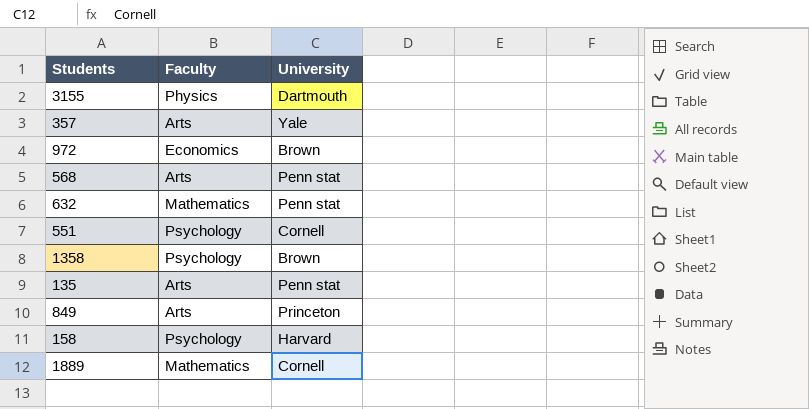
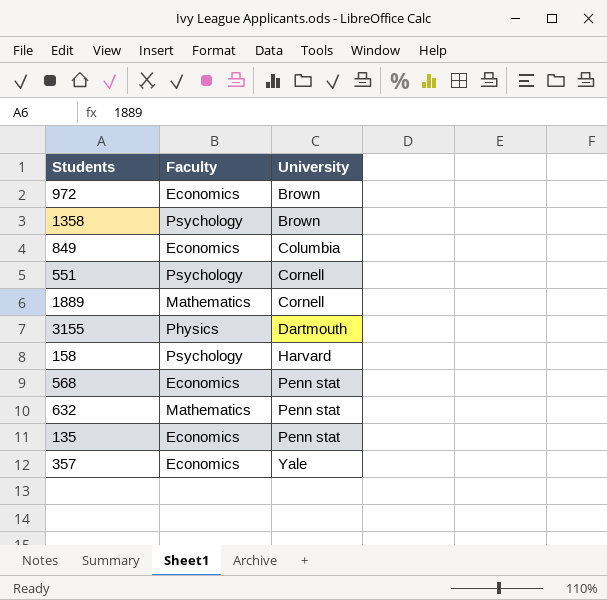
row order: none -> University ascending
849 | Faculty: Arts -> Economics
849 | University: Princeton -> Columbia
568 | Faculty: Arts -> Economics
135 | Faculty: Arts -> Economics
357 | Faculty: Arts -> Economics

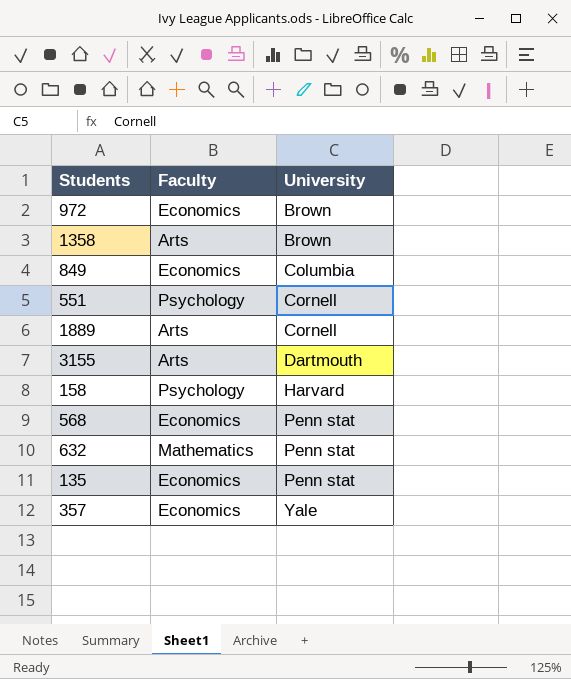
1358 | Faculty: Psychology -> Arts
1889 | Faculty: Mathematics -> Arts
3155 | Faculty: Physics -> Arts

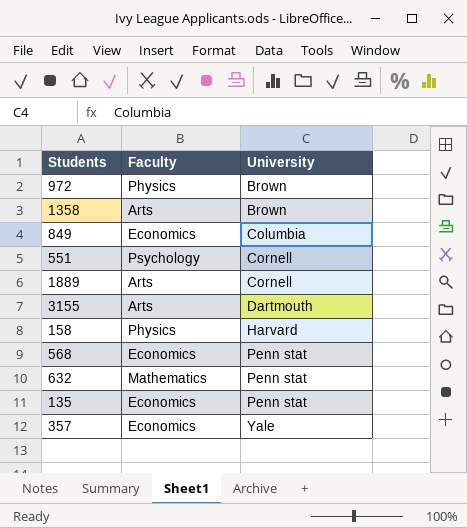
972 | Faculty: Economics -> Physics
158 | Faculty: Psychology -> Physics

